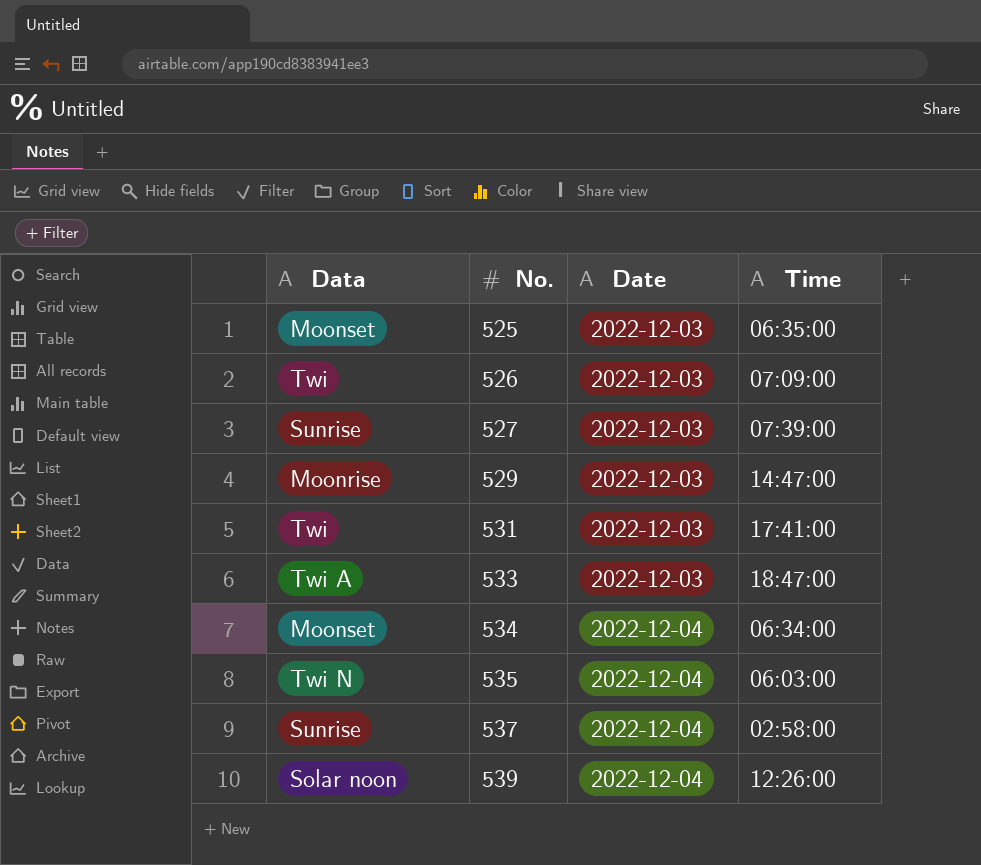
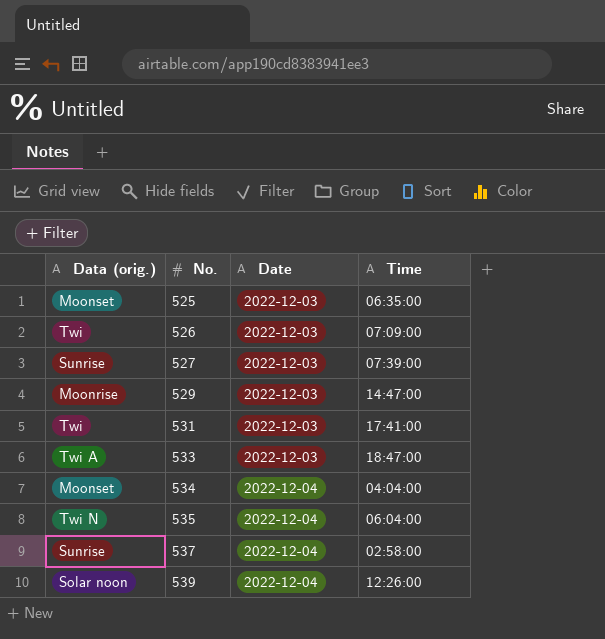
column name: Data -> Data (orig.)
534 | Time: 06:34:00 -> 04:04:00
535 | Time: 06:03:00 -> 06:04:00

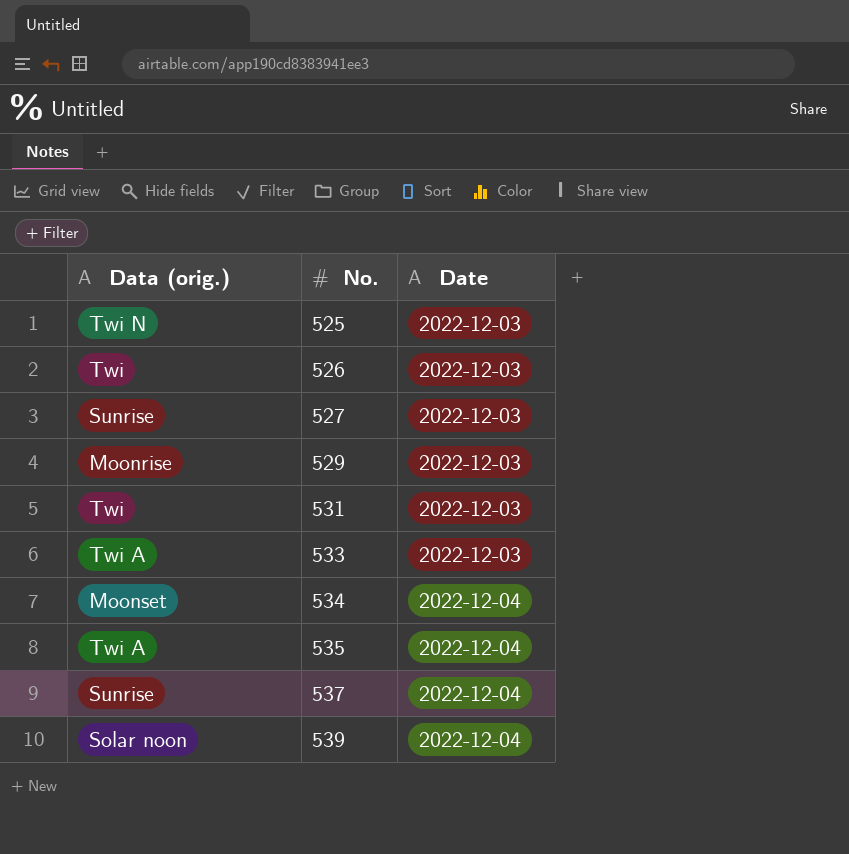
column Time | position: 4 -> none
525 | Data (orig.): Moonset -> Twi N
535 | Data (orig.): Twi N -> Twi A

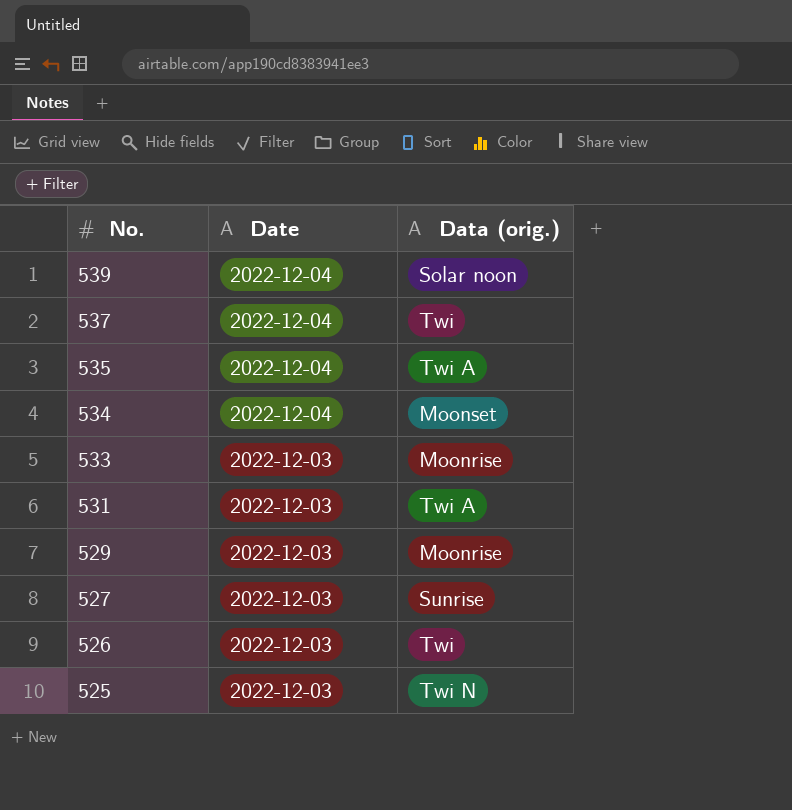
row order: No. ascending -> No. descending
column Data (orig.) | position: 1 -> 3
537 | Data (orig.): Sunrise -> Twi
533 | Data (orig.): Twi A -> Moonrise
531 | Data (orig.): Twi -> Twi A

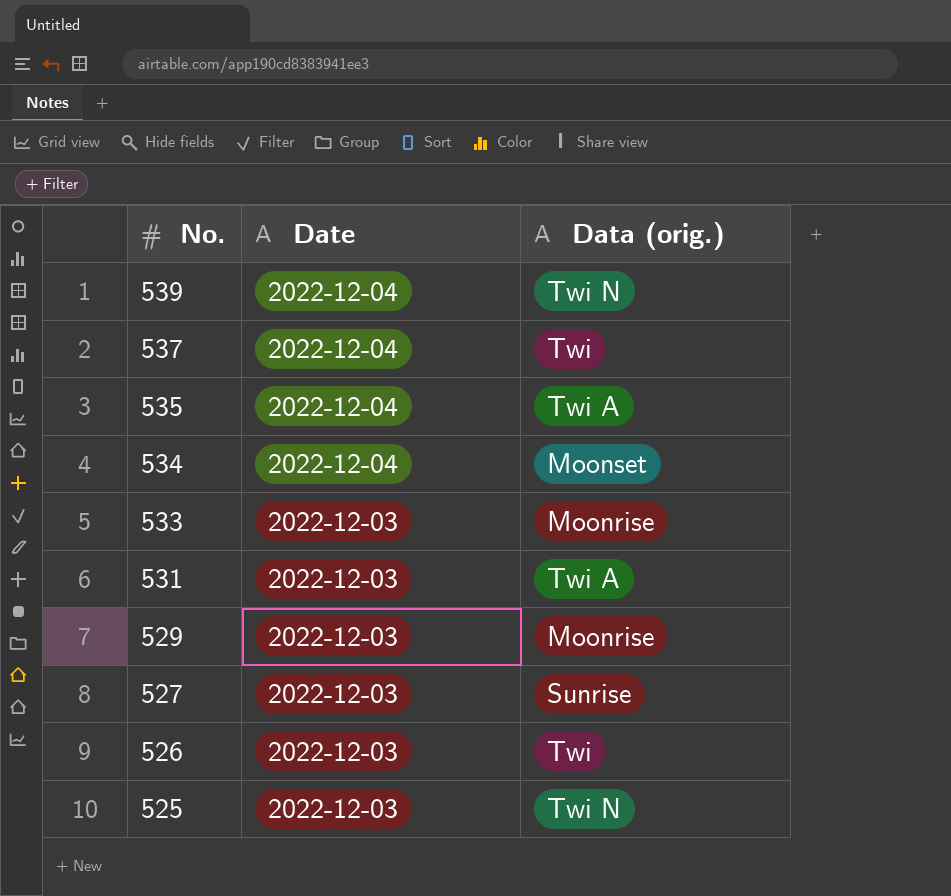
539 | Data (orig.): Solar noon -> Twi N

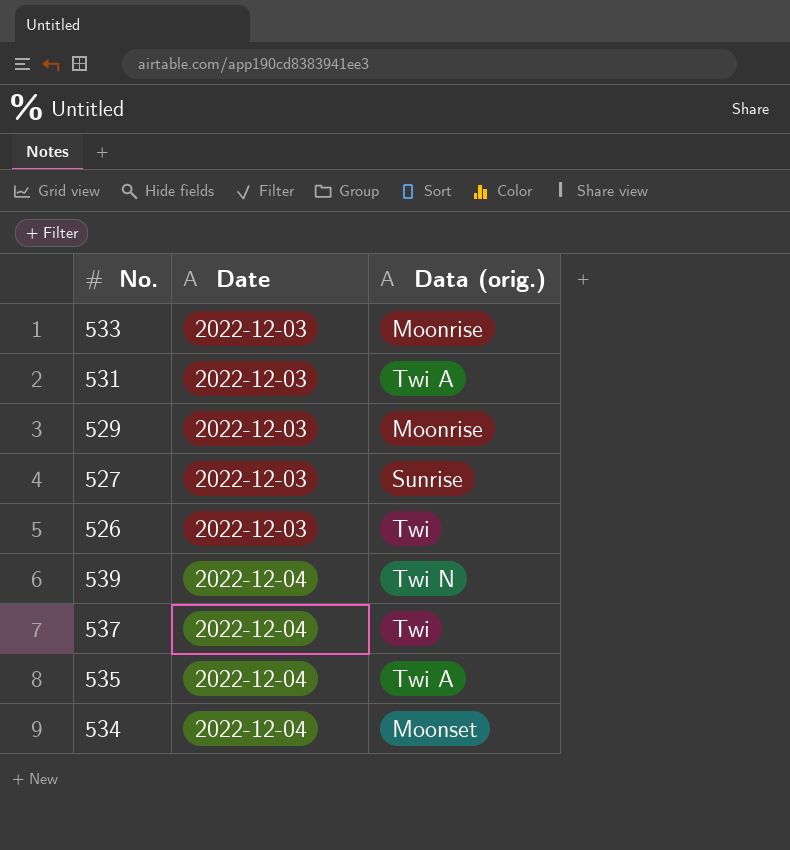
row order: No. descending -> Date ascending
row 525: 2022-12-03 | Twi N -> none

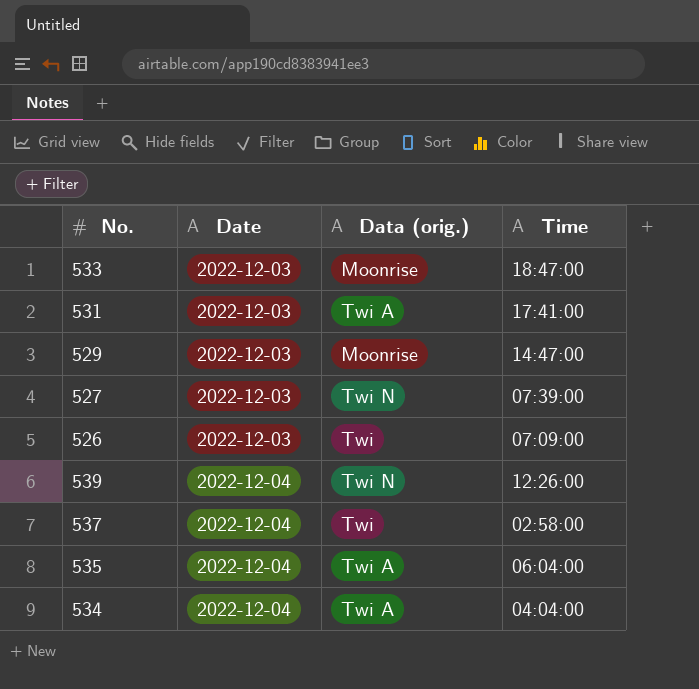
column Time | position: none -> 4
527 | Data (orig.): Sunrise -> Twi N
534 | Data (orig.): Moonset -> Twi A

